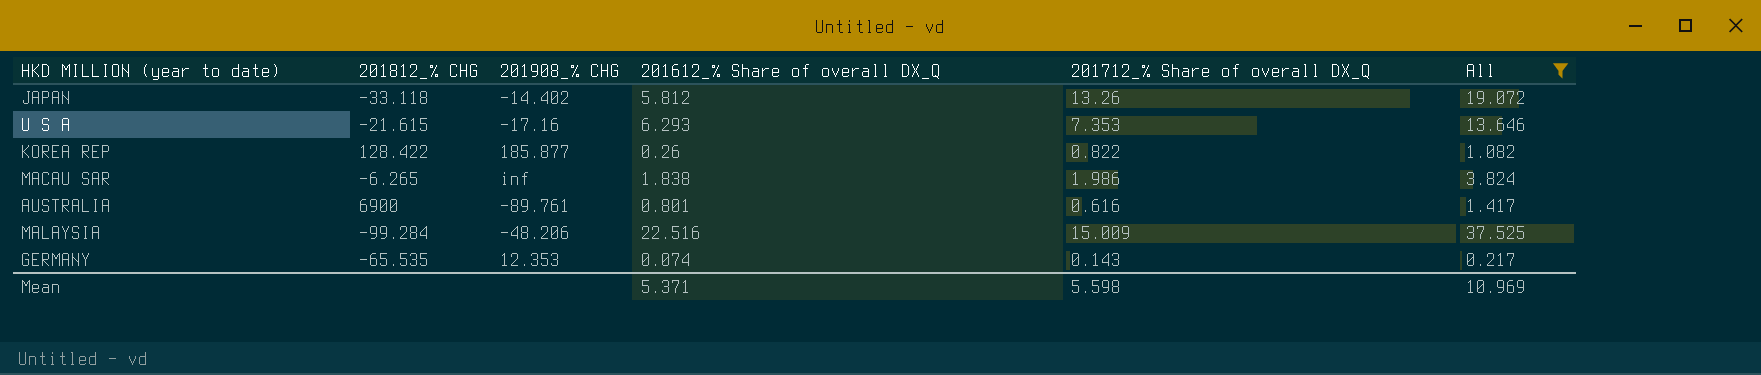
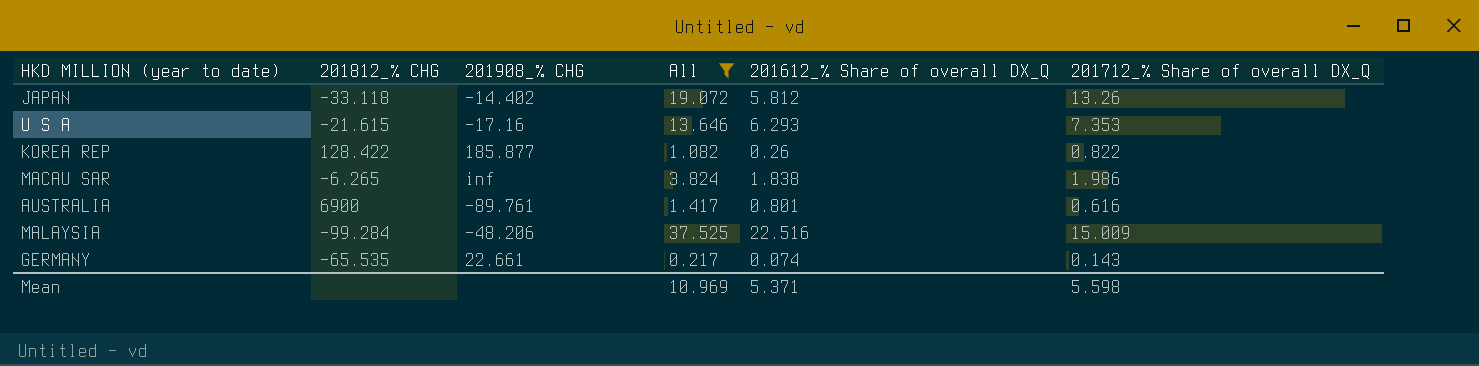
column All | position: 6 -> 4
GERMANY | 201908_% CHG: 12.353 -> 22.661

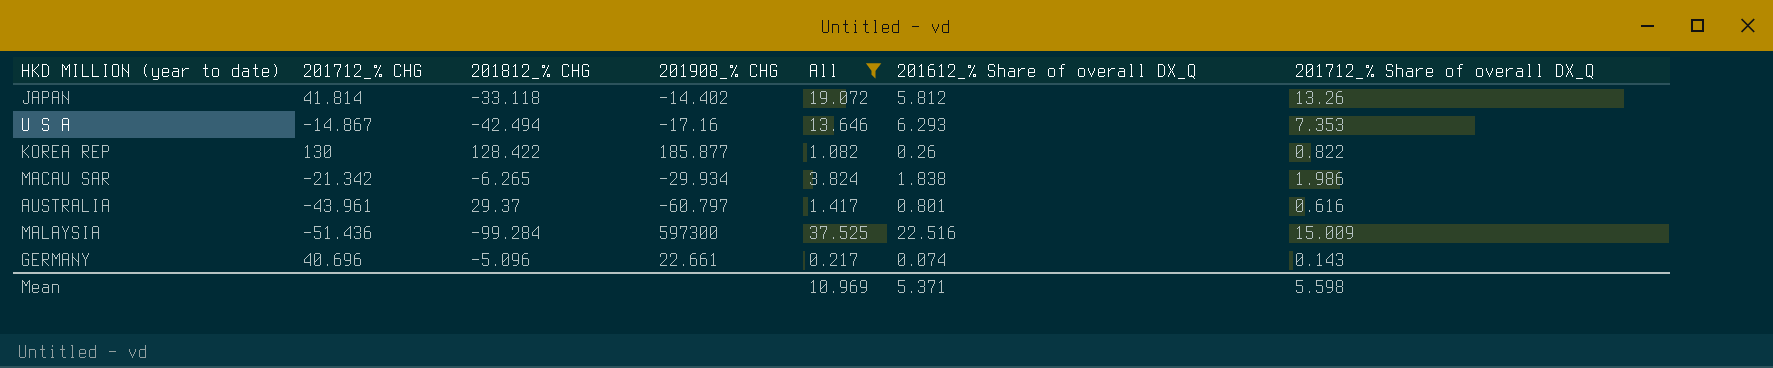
column 201712_% CHG | position: none -> 2
U S A | 201812_% CHG: -21.615 -> -42.494
MACAU SAR | 201908_% CHG: inf -> -29.934
AUSTRALIA | 201812_% CHG: 6900 -> 29.37
AUSTRALIA | 201908_% CHG: -89.761 -> -60.797
MALAYSIA | 201908_% CHG: -48.206 -> 597300
GERMANY | 201812_% CHG: -65.535 -> -5.096

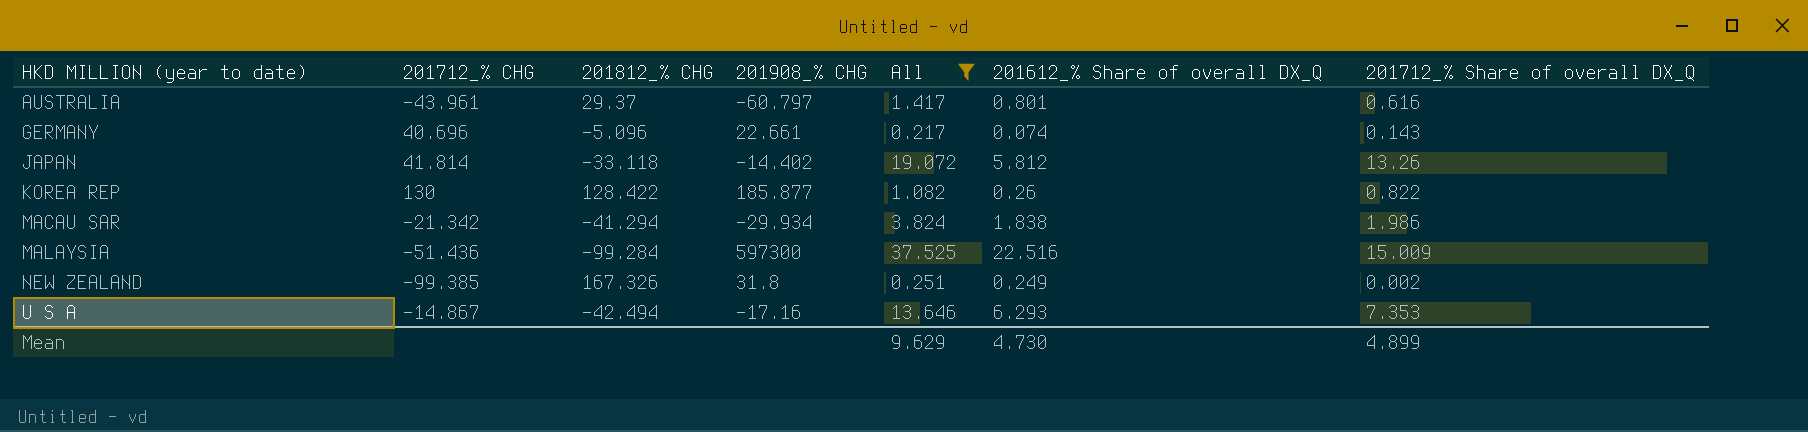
row order: none -> HKD MILLION (year to date) ascending
MACAU SAR | 201812_% CHG: -6.265 -> -41.294
row NEW ZEALAND: none -> -99.385 | 167.326 | 31.8 | 0.251 | 0.249 | 0.002
Mean | All: 10.969 -> 9.629
Mean | 201612_% Share of overall DX_Q: 5.371 -> 4.730
Mean | 201712_% Share of overall DX_Q: 5.598 -> 4.899

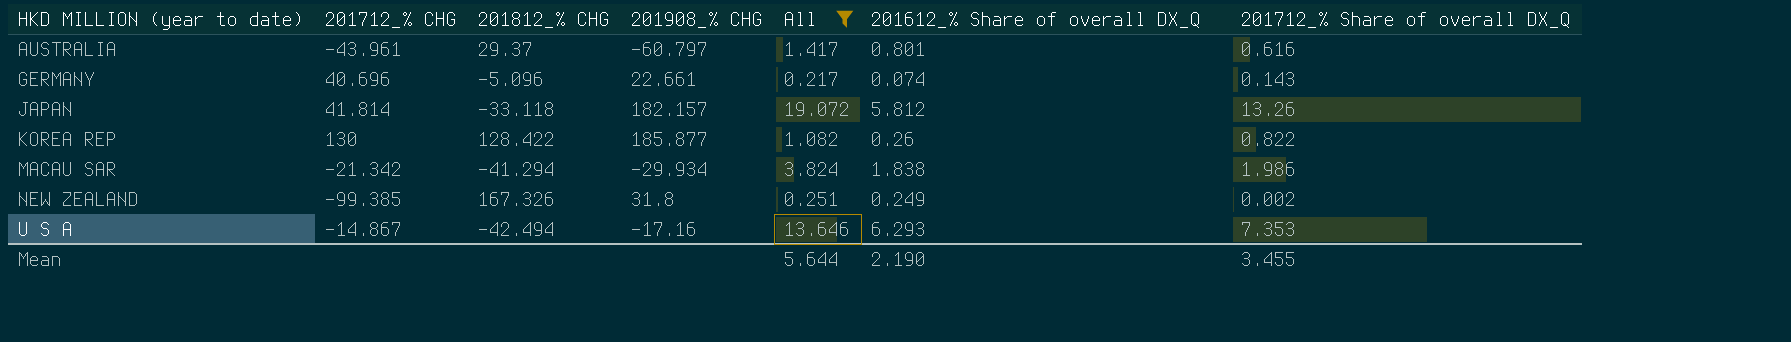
row MALAYSIA: -51.436 | -99.284 | 597300 | 37.525 | 22.516 | 15.009 -> none
JAPAN | 201908_% CHG: -14.402 -> 182.157
Mean | All: 9.629 -> 5.644
Mean | 201612_% Share of overall DX_Q: 4.730 -> 2.190
Mean | 201712_% Share of overall DX_Q: 4.899 -> 3.455

